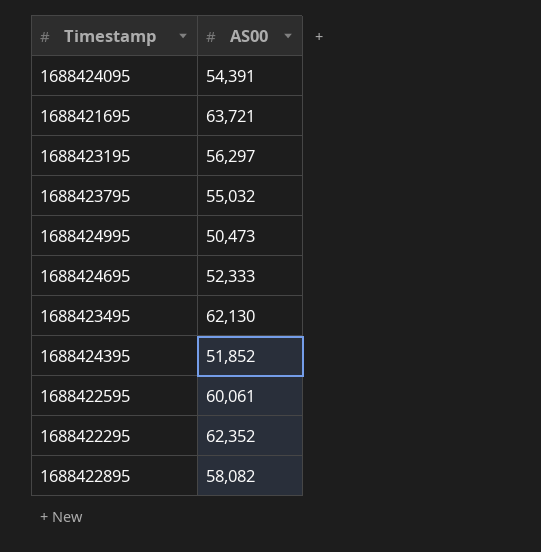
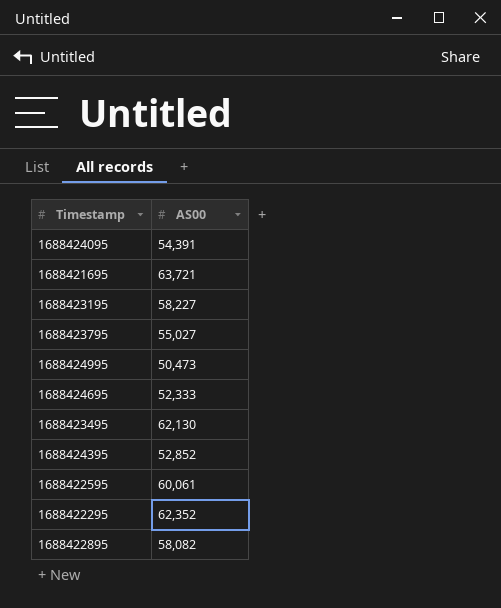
1688423195 | AS00: 56,297 -> 58,227
1688423795 | AS00: 55,032 -> 55,027
1688424395 | AS00: 51,852 -> 52,852

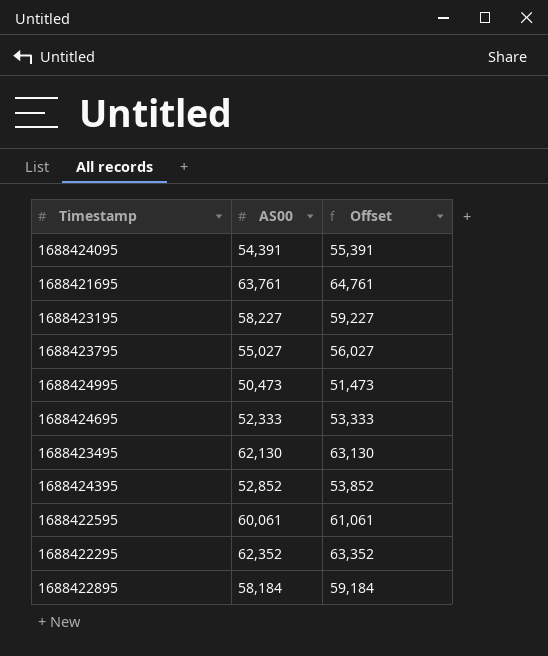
column Offset | formula: none -> [AS00] + 1000
1688421695 | AS00: 63,721 -> 63,761
1688422895 | AS00: 58,082 -> 58,184

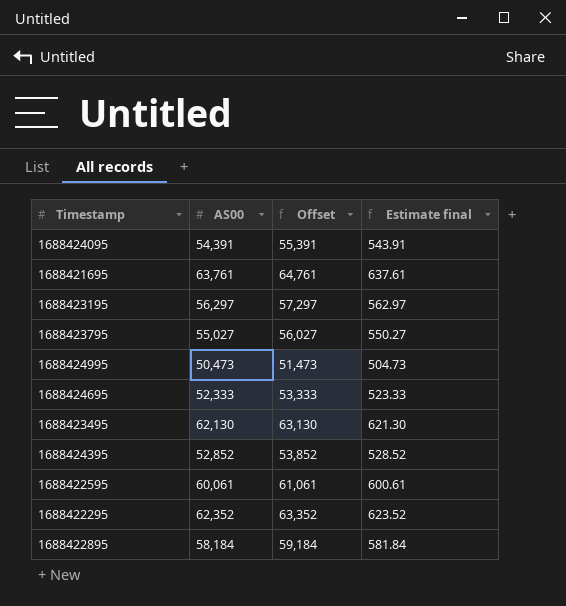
column Estimate final | formula: none -> [AS00] * 0.01
1688423195 | AS00: 58,227 -> 56,297
1688423195 | Offset: 59,227 -> 57,297

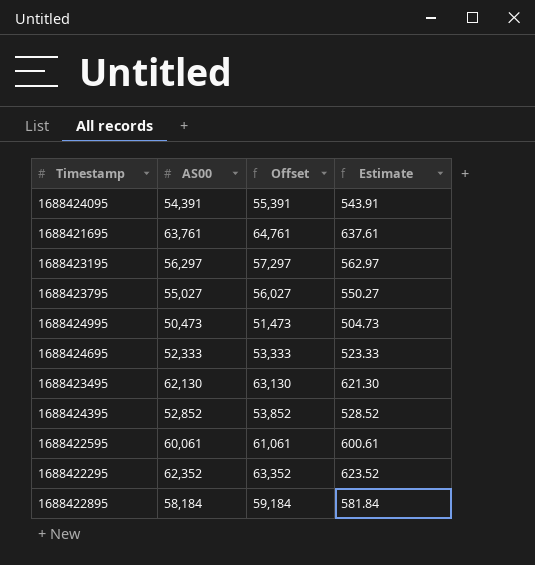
column name: Estimate final -> Estimate

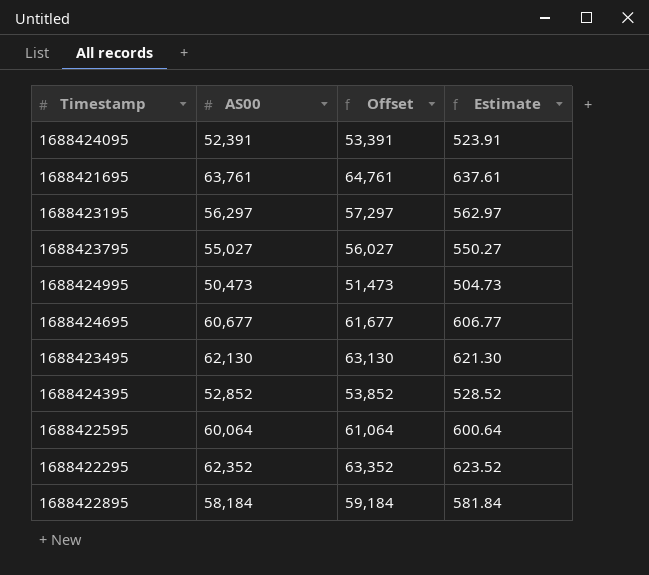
1688424095 | AS00: 54,391 -> 52,391
1688424095 | Offset: 55,391 -> 53,391
1688424095 | Estimate: 543.91 -> 523.91
1688424695 | AS00: 52,333 -> 60,677
1688424695 | Offset: 53,333 -> 61,677
1688424695 | Estimate: 523.33 -> 606.77
1688422595 | AS00: 60,061 -> 60,064
1688422595 | Offset: 61,061 -> 61,064
1688422595 | Estimate: 600.61 -> 600.64

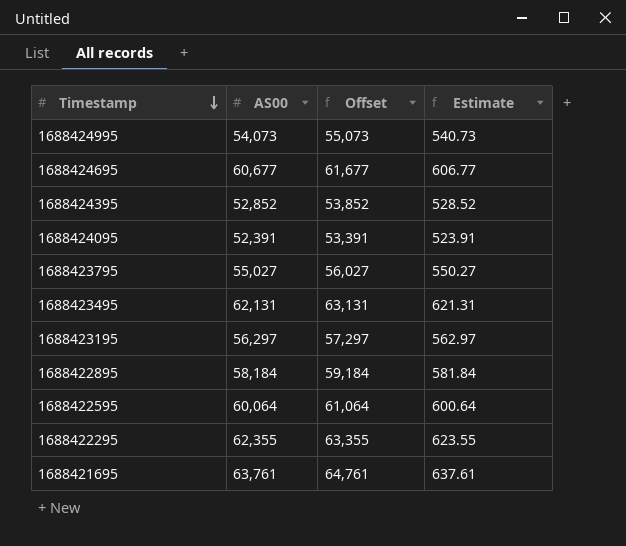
row order: none -> Timestamp descending
1688424995 | AS00: 50,473 -> 54,073
1688424995 | Offset: 51,473 -> 55,073
1688424995 | Estimate: 504.73 -> 540.73
1688423495 | AS00: 62,130 -> 62,131
1688423495 | Offset: 63,130 -> 63,131
1688423495 | Estimate: 621.30 -> 621.31
1688422295 | AS00: 62,352 -> 62,355
1688422295 | Offset: 63,352 -> 63,355
1688422295 | Estimate: 623.52 -> 623.55

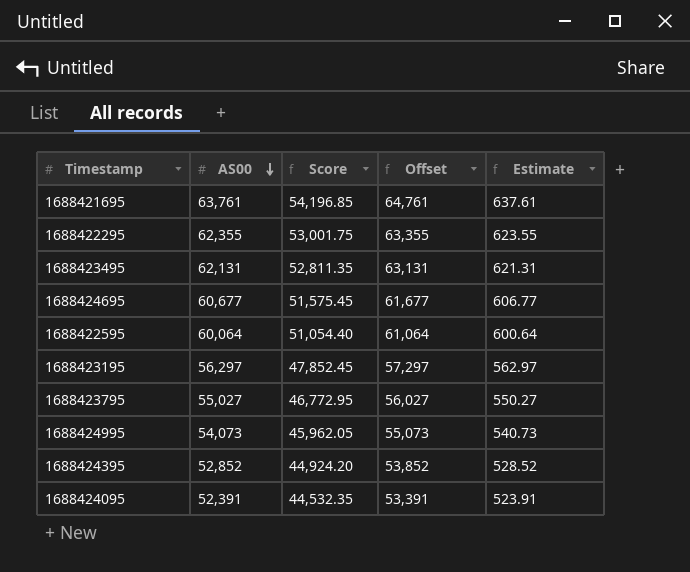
row order: Timestamp descending -> AS00 descending
column Score | formula: none -> [AS00] * 0.85
row 1688422895: 58,184 | 59,184 | 581.84 -> none

